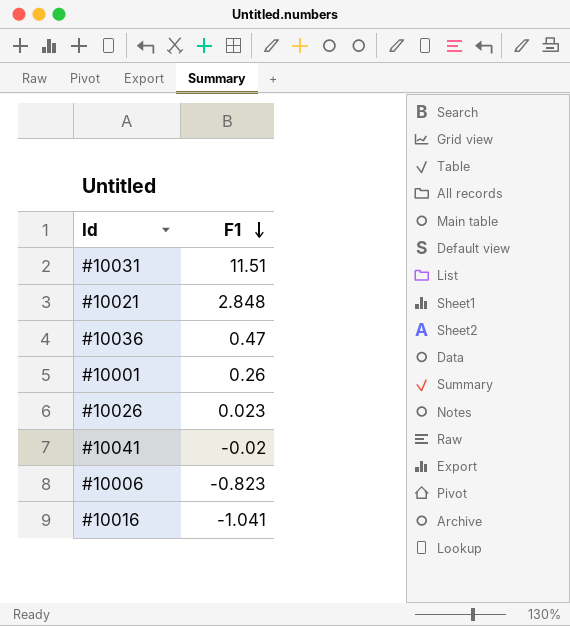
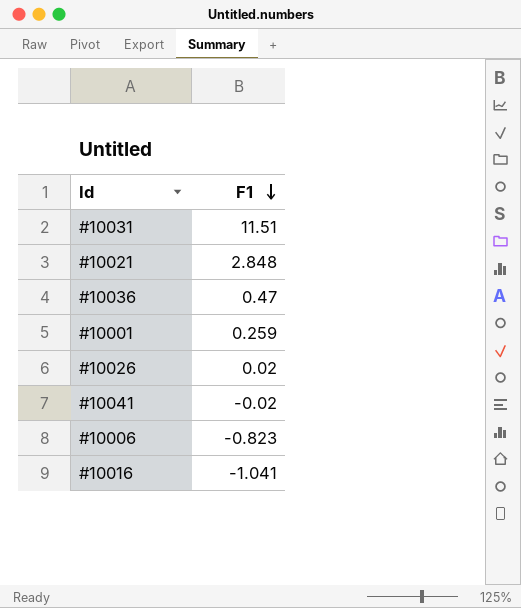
#10001 | F1: 0.26 -> 0.259
#10026 | F1: 0.023 -> 0.02

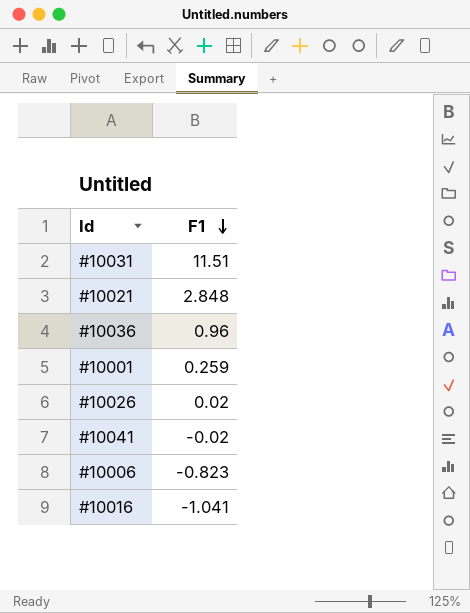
#10036 | F1: 0.47 -> 0.96

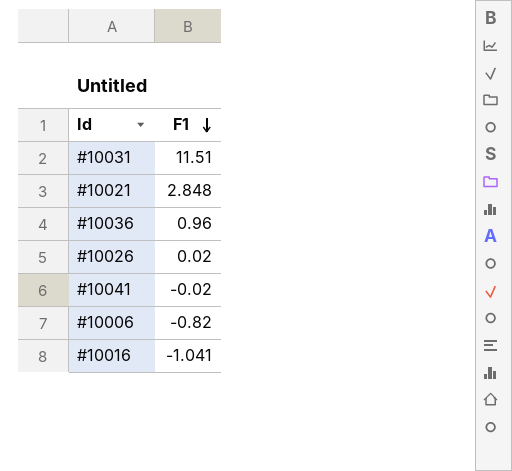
row #10001: 0.259 -> none
#10006 | F1: -0.823 -> -0.82

